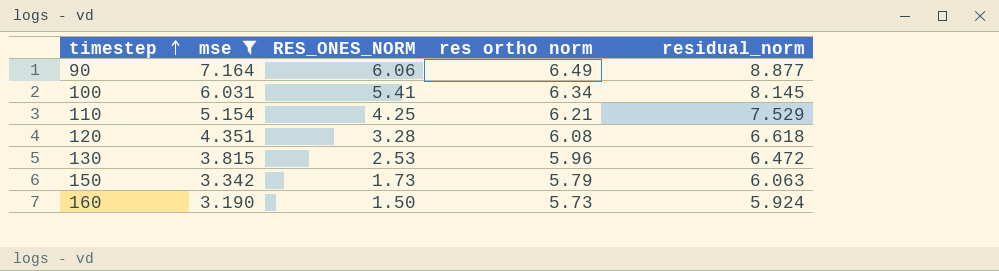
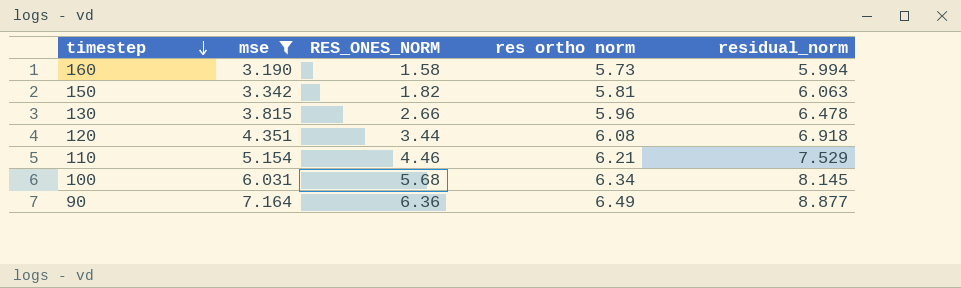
row order: timestep ascending -> timestep descending
160 | RES_ONES_NORM: 1.50 -> 1.58
160 | residual_norm: 5.924 -> 5.994
150 | RES_ONES_NORM: 1.73 -> 1.82
150 | res ortho norm: 5.79 -> 5.81
130 | RES_ONES_NORM: 2.53 -> 2.66
130 | residual_norm: 6.472 -> 6.478
120 | RES_ONES_NORM: 3.28 -> 3.44
120 | residual_norm: 6.618 -> 6.918
110 | RES_ONES_NORM: 4.25 -> 4.46
100 | RES_ONES_NORM: 5.41 -> 5.68
90 | RES_ONES_NORM: 6.06 -> 6.36

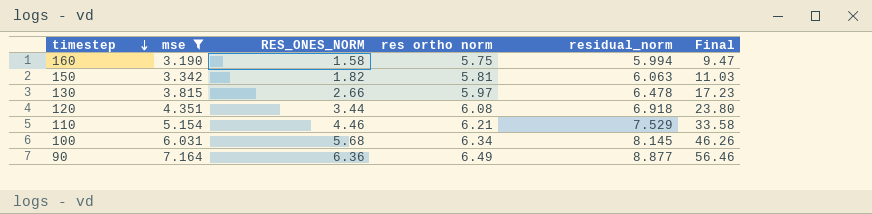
column Final | formula: none -> [RES_ONES_NORM] * [residual_norm]
160 | res ortho norm: 5.73 -> 5.75
130 | res ortho norm: 5.96 -> 5.97

